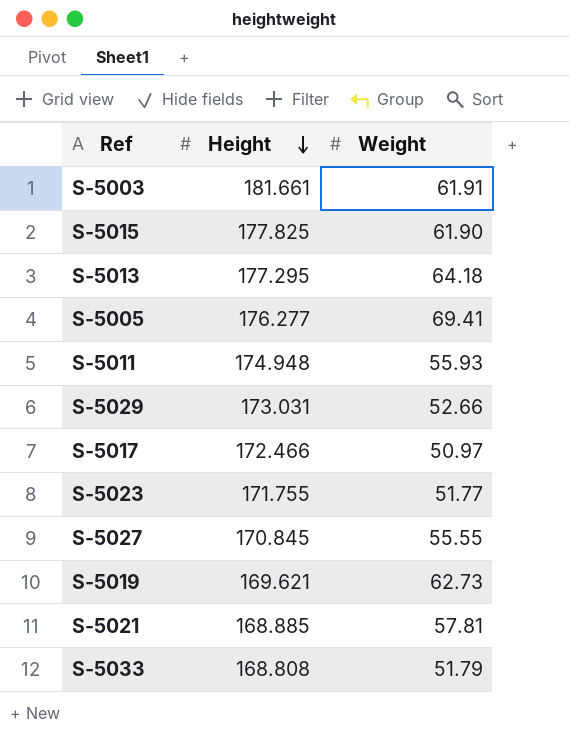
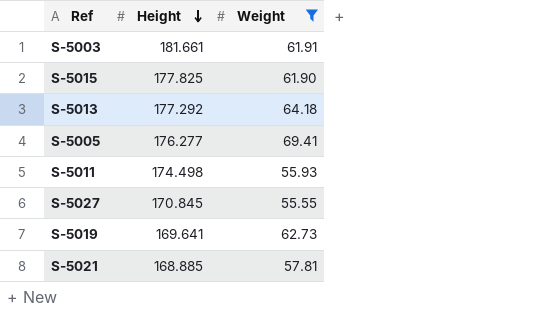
filter: none -> Weight >= 55.55
S-5013 | Height: 177.295 -> 177.292
S-5011 | Height: 174.948 -> 174.498
S-5019 | Height: 169.621 -> 169.641

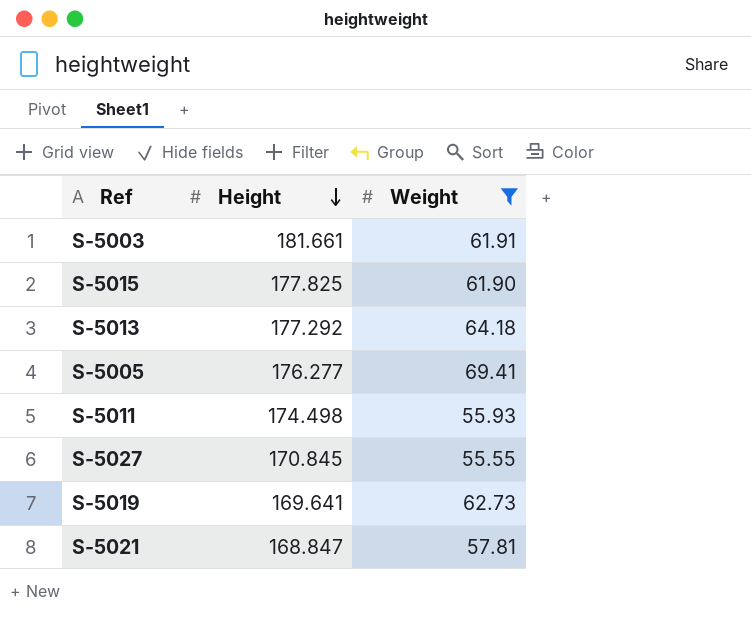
S-5021 | Height: 168.885 -> 168.847

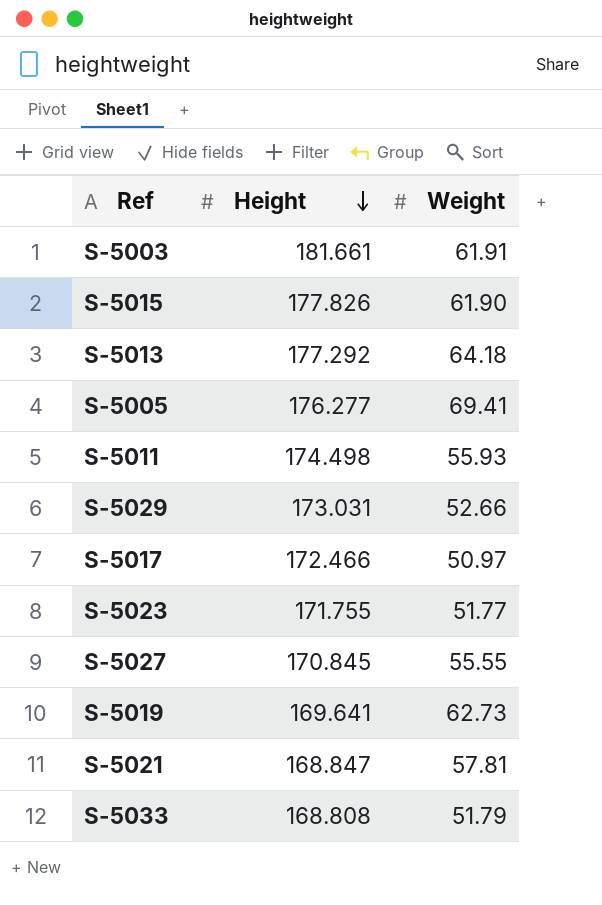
filter: Weight >= 55.55 -> none
S-5015 | Height: 177.825 -> 177.826

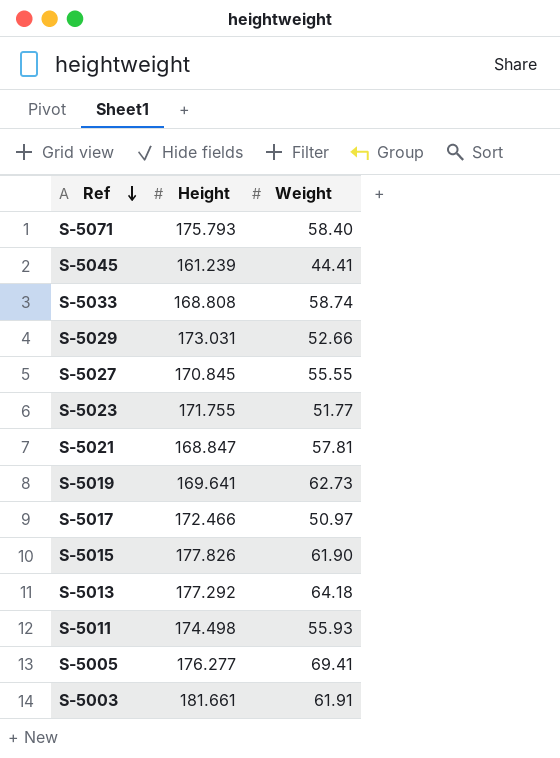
row order: Height descending -> Ref descending
row S-5071: none -> 175.793 | 58.40
row S-5045: none -> 161.239 | 44.41
S-5033 | Weight: 51.79 -> 58.74

